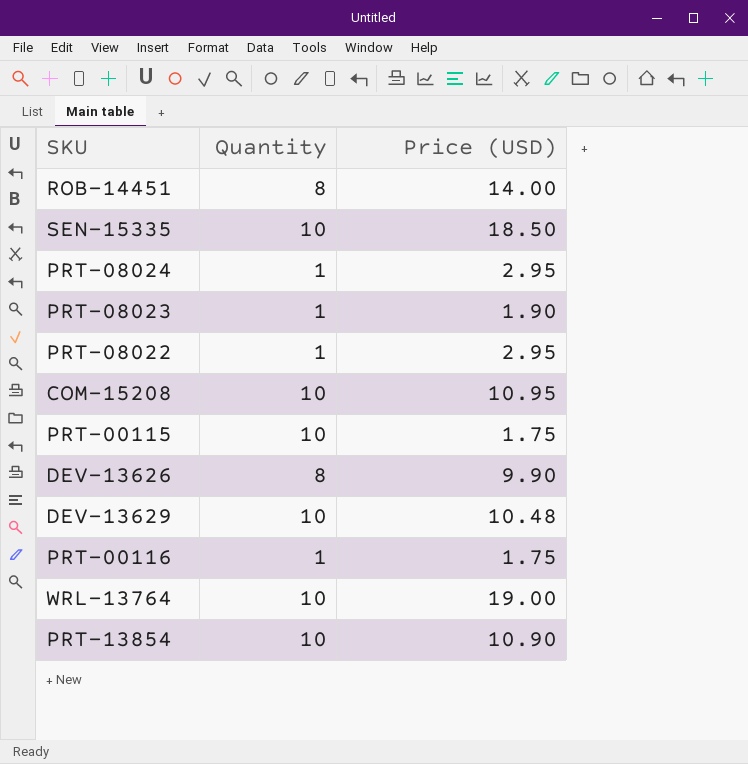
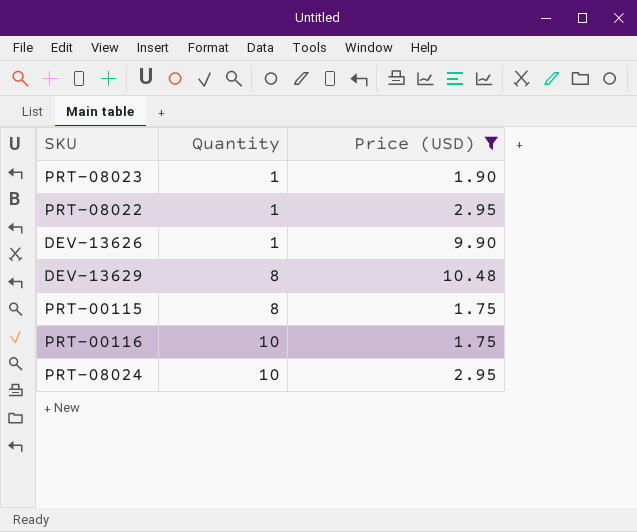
filter: none -> Price (USD) <= 10.48
row order: none -> Quantity ascending
DEV-13626 | Quantity: 8 -> 1
DEV-13629 | Quantity: 10 -> 8
PRT-00115 | Quantity: 10 -> 8
PRT-00116 | Quantity: 1 -> 10
PRT-08024 | Quantity: 1 -> 10

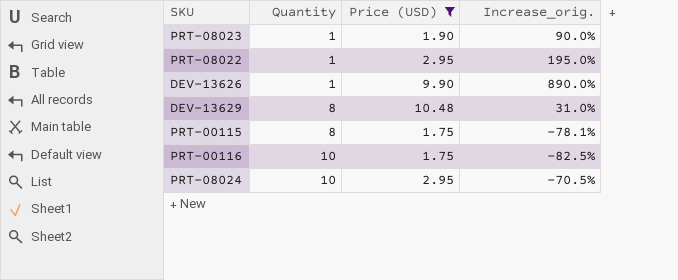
column Increase_orig. | formula: none -> ([Price (USD)] - [Quantity]) / [Quantity]

